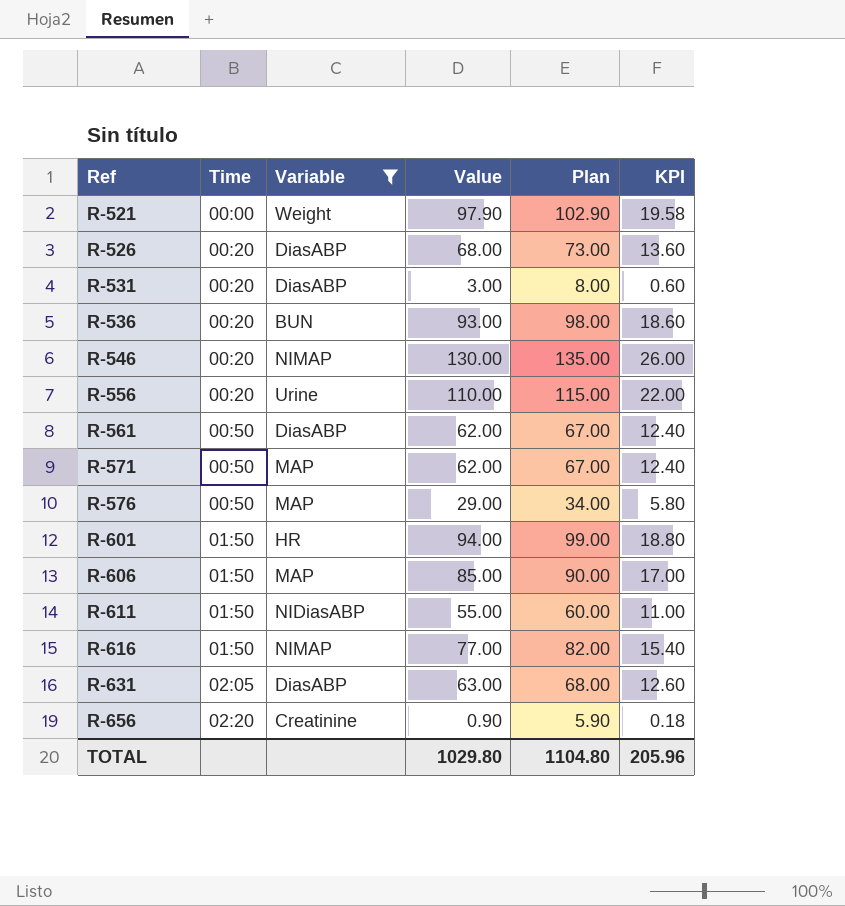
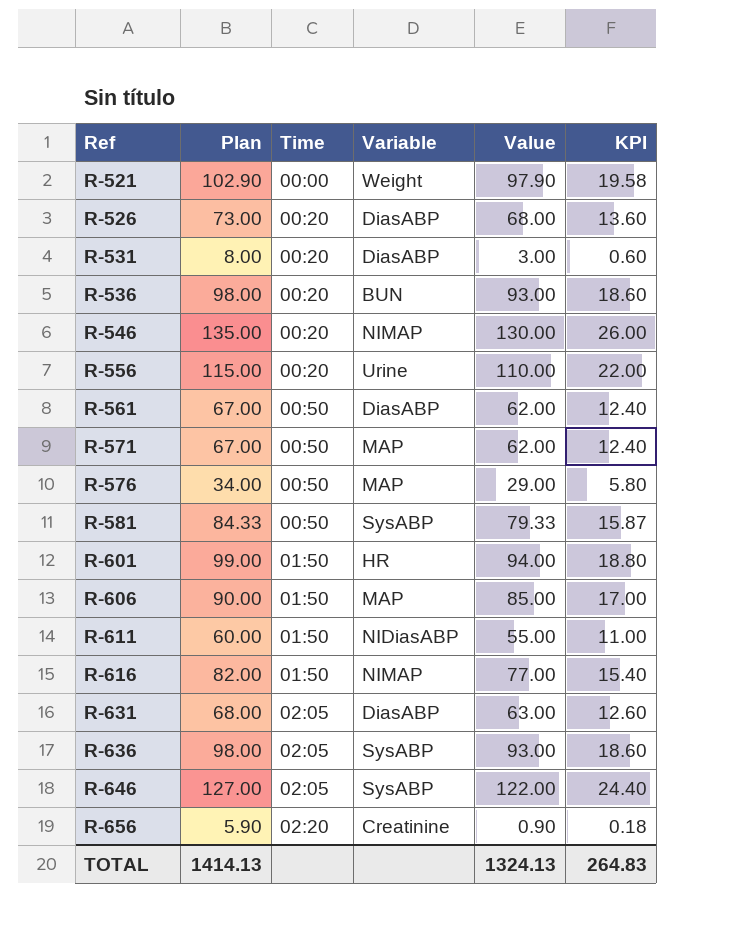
filter: Variable != SysABP -> none
column Plan | position: 5 -> 2
TOTAL | Plan: 1104.80 -> 1414.13
TOTAL | Value: 1029.80 -> 1324.13
TOTAL | KPI: 205.96 -> 264.83

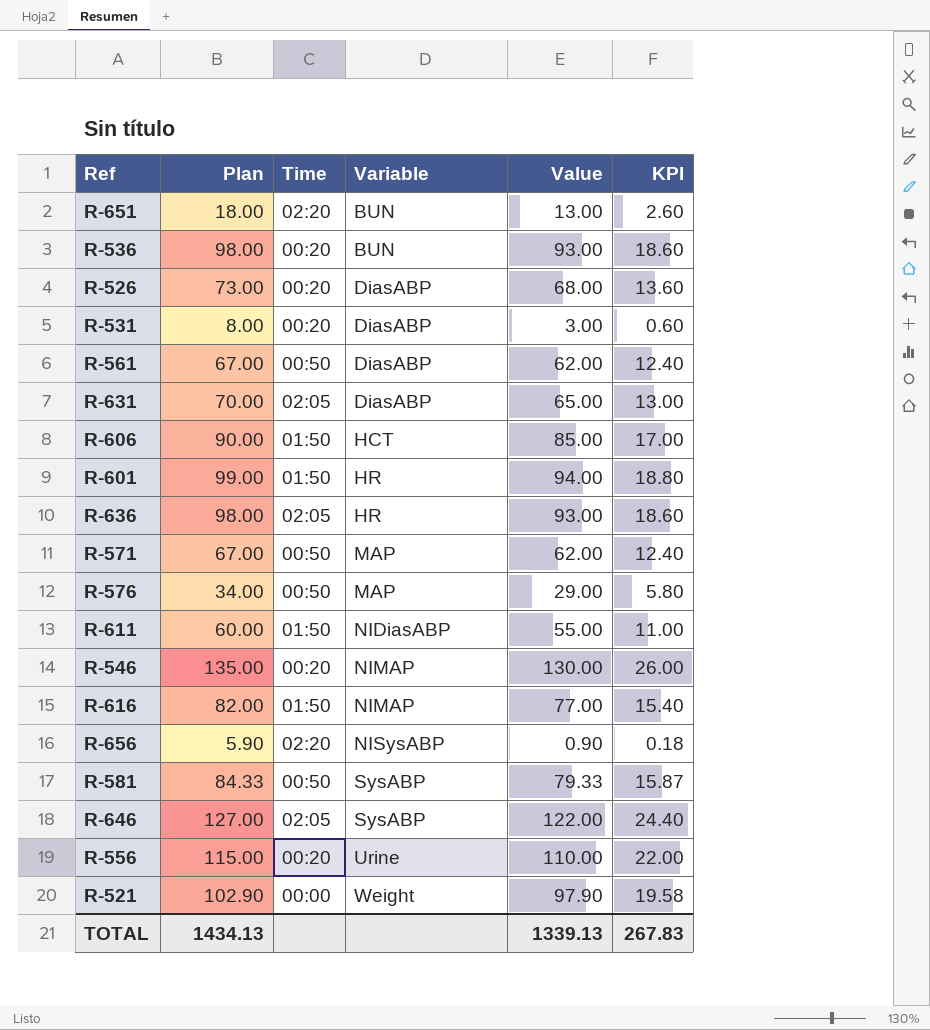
row order: Ref ascending -> Variable ascending
row R-651: none -> 18.00 | 02:20 | BUN | 13.00 | 2.60
R-631 | Plan: 68.00 -> 70.00
R-631 | Value: 63.00 -> 65.00
R-631 | KPI: 12.60 -> 13.00
R-606 | Variable: MAP -> HCT
R-636 | Variable: SysABP -> HR
R-656 | Variable: Creatinine -> NISysABP
TOTAL | Plan: 1414.13 -> 1434.13
TOTAL | Value: 1324.13 -> 1339.13
TOTAL | KPI: 264.83 -> 267.83

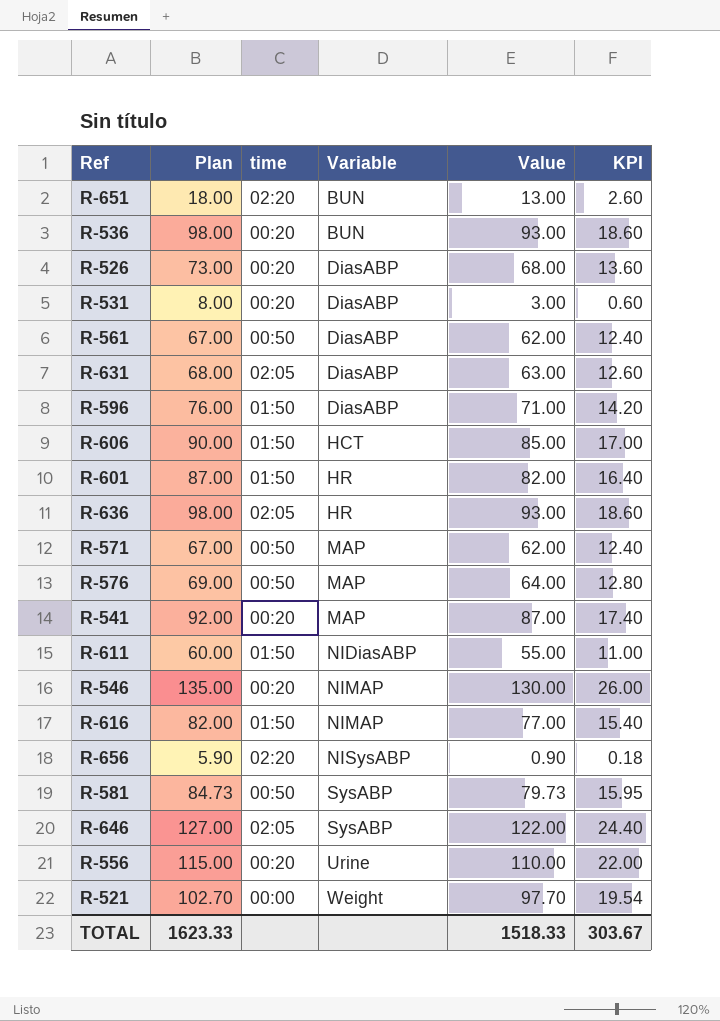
column name: Time -> time
R-631 | Plan: 70.00 -> 68.00
R-631 | Value: 65.00 -> 63.00
R-631 | KPI: 13.00 -> 12.60
row R-596: none -> 76.00 | 01:50 | DiasABP | 71.00 | 14.20
R-601 | Plan: 99.00 -> 87.00
R-601 | Value: 94.00 -> 82.00
R-601 | KPI: 18.80 -> 16.40
R-576 | Plan: 34.00 -> 69.00
R-576 | Value: 29.00 -> 64.00
R-576 | KPI: 5.80 -> 12.80
row R-541: none -> 92.00 | 00:20 | MAP | 87.00 | 17.40
R-581 | Plan: 84.33 -> 84.73
R-581 | Value: 79.33 -> 79.73
R-581 | KPI: 15.87 -> 15.95
R-521 | Plan: 102.90 -> 102.70
R-521 | Value: 97.90 -> 97.70
R-521 | KPI: 19.58 -> 19.54
TOTAL | Plan: 1434.13 -> 1623.33
TOTAL | Value: 1339.13 -> 1518.33
TOTAL | KPI: 267.83 -> 303.67

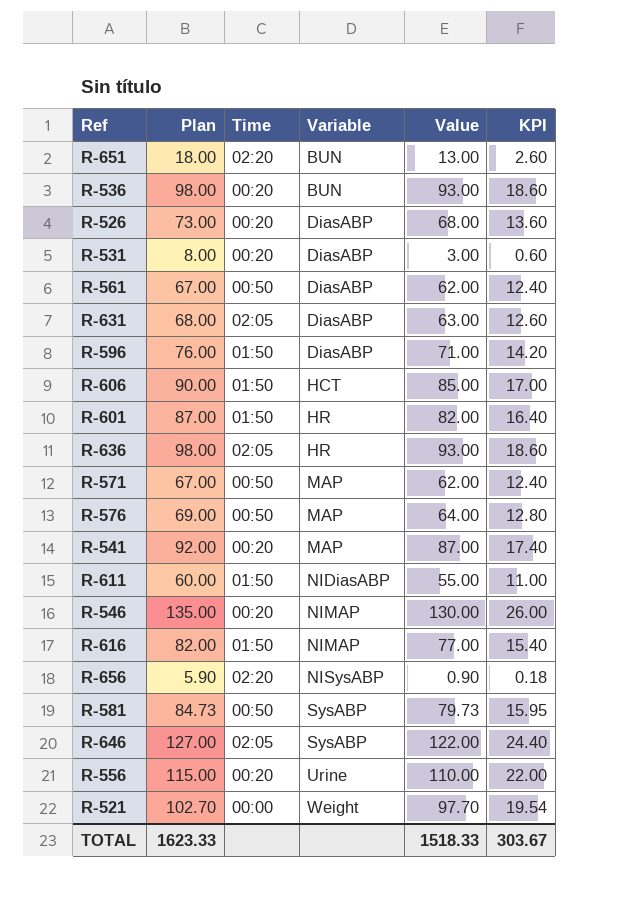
column name: time -> Time

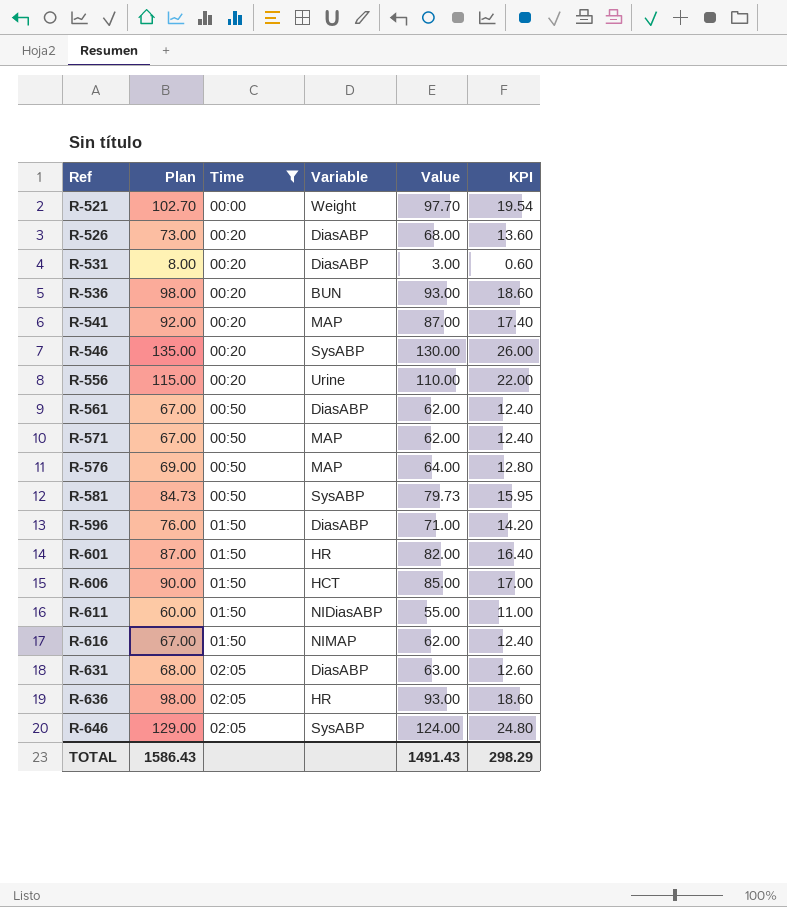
filter: none -> Time != 02:20
row order: Variable ascending -> Ref ascending
R-546 | Variable: NIMAP -> SysABP
R-616 | Plan: 82.00 -> 67.00
R-616 | Value: 77.00 -> 62.00
R-616 | KPI: 15.40 -> 12.40
R-646 | Plan: 127.00 -> 129.00
R-646 | Value: 122.00 -> 124.00
R-646 | KPI: 24.40 -> 24.80
TOTAL | Plan: 1623.33 -> 1586.43
TOTAL | Value: 1518.33 -> 1491.43
TOTAL | KPI: 303.67 -> 298.29

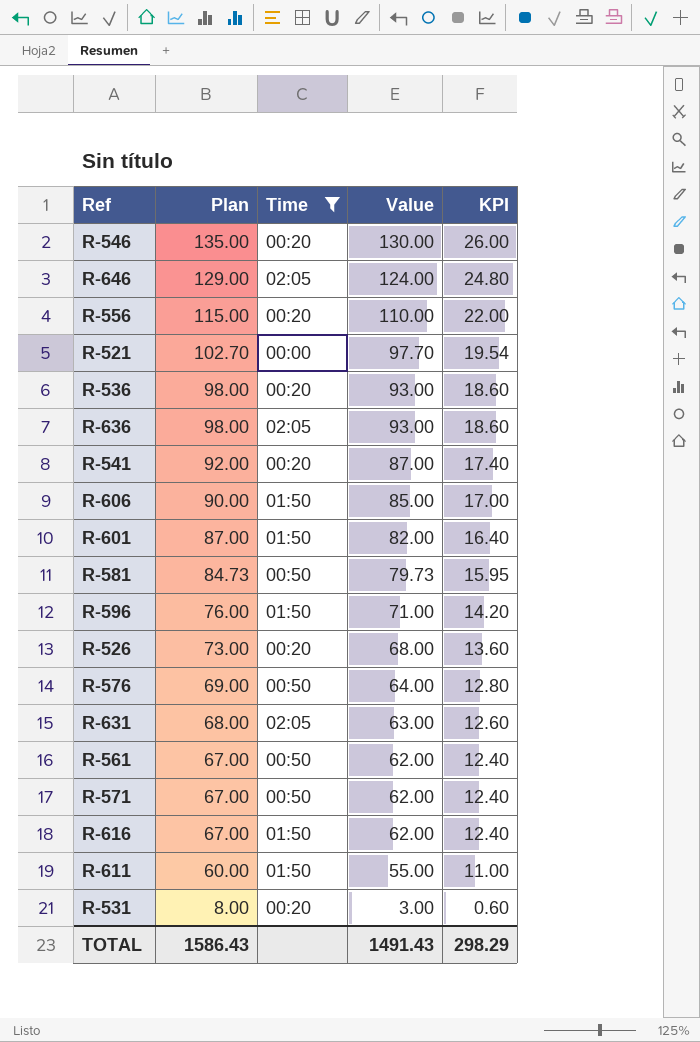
row order: Ref ascending -> Plan descending
column Variable | position: 4 -> none

